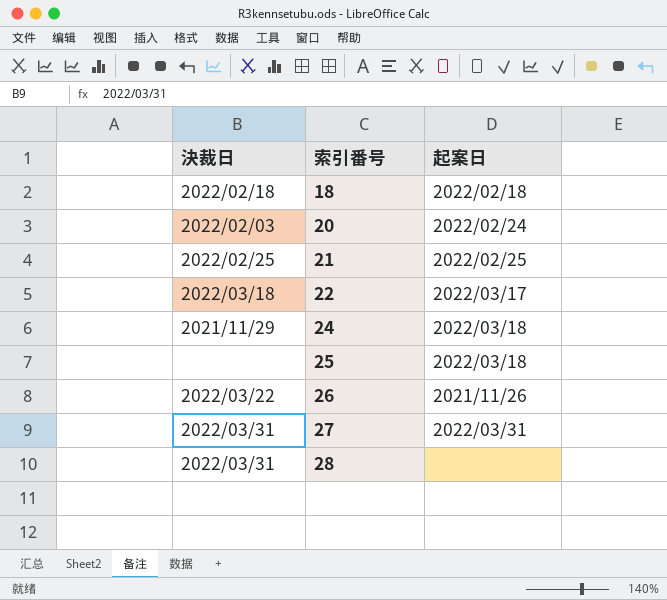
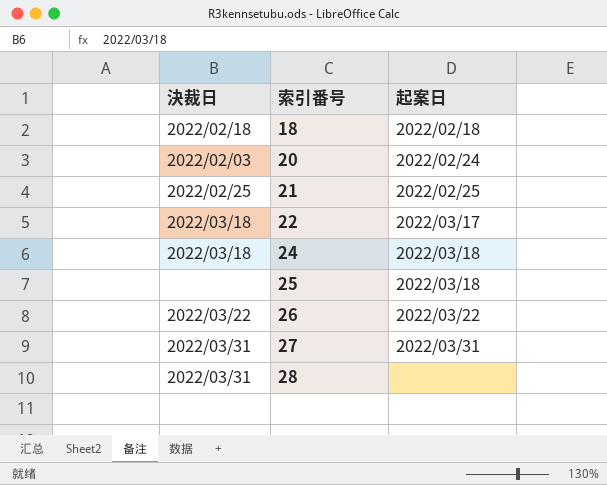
24 | 決裁日: 2021/11/29 -> 2022/03/18
26 | 起案日: 2021/11/26 -> 2022/03/22

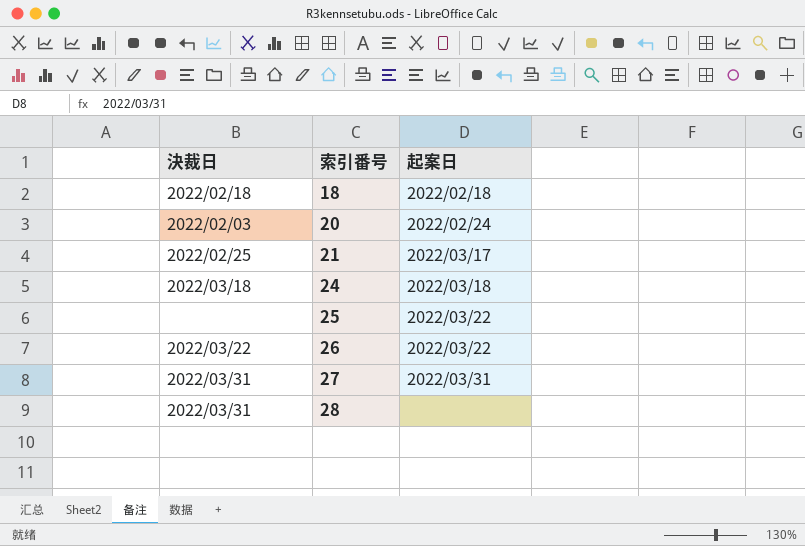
row 22: 2022/03/18 | 2022/03/17 -> none
21 | 起案日: 2022/02/25 -> 2022/03/17
25 | 起案日: 2022/03/18 -> 2022/03/22

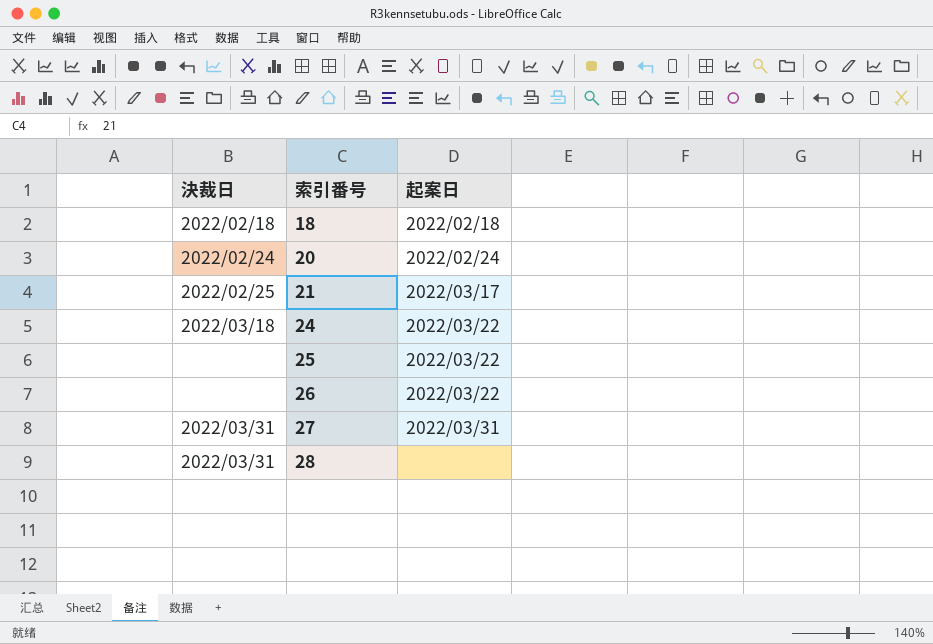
20 | 決裁日: 2022/02/03 -> 2022/02/24
24 | 起案日: 2022/03/18 -> 2022/03/22
26 | 決裁日: 2022/03/22 -> none

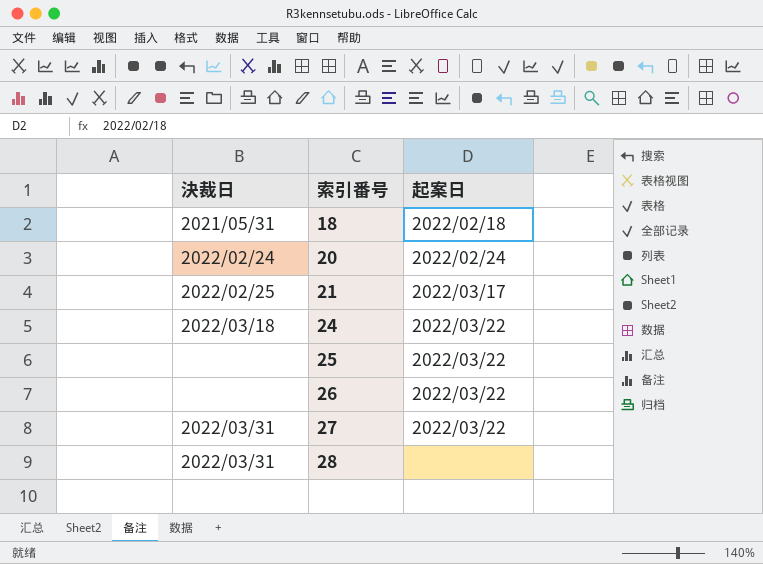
18 | 決裁日: 2022/02/18 -> 2021/05/31
27 | 起案日: 2022/03/31 -> 2022/03/22

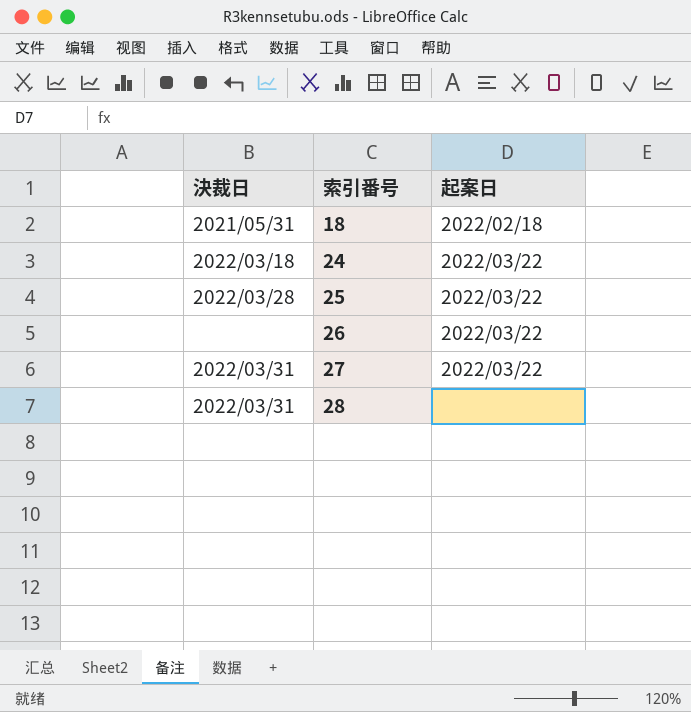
row 20: 2022/02/24 | 2022/02/24 -> none
row 21: 2022/02/25 | 2022/03/17 -> none
25 | 決裁日: none -> 2022/03/28

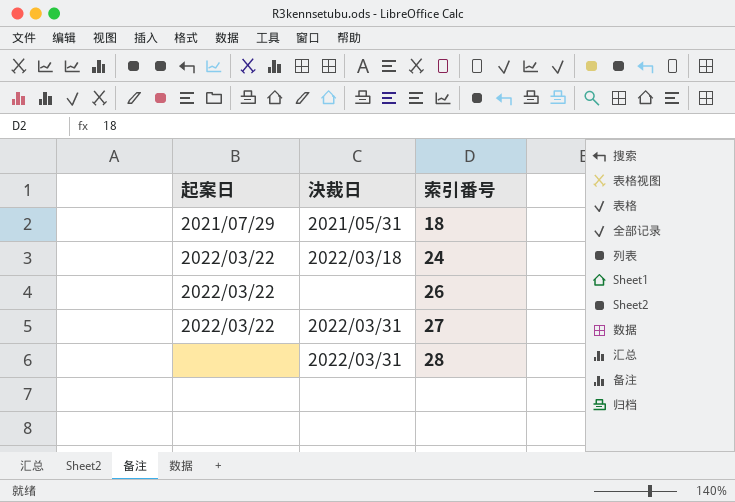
column 起案日 | position: 3 -> 1
row 25: 2022/03/28 | 2022/03/22 -> none
18 | 起案日: 2022/02/18 -> 2021/07/29

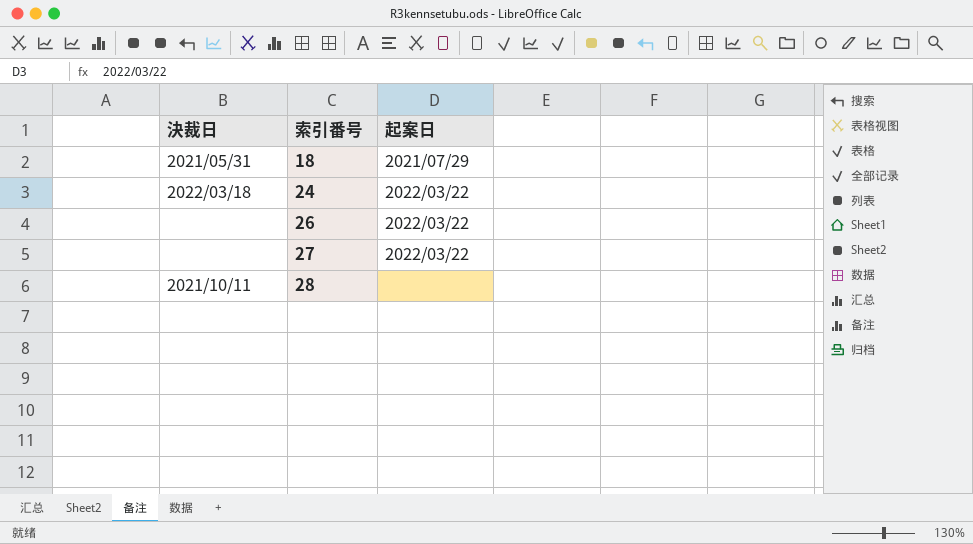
column 起案日 | position: 1 -> 3
27 | 決裁日: 2022/03/31 -> none
28 | 決裁日: 2022/03/31 -> 2021/10/11

